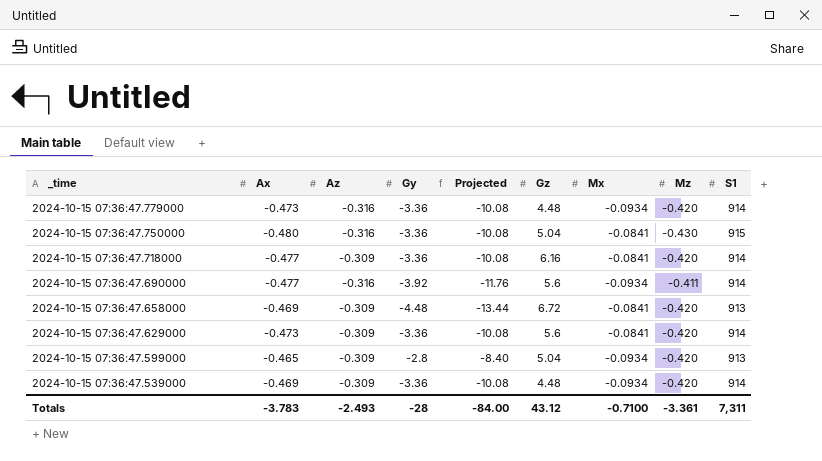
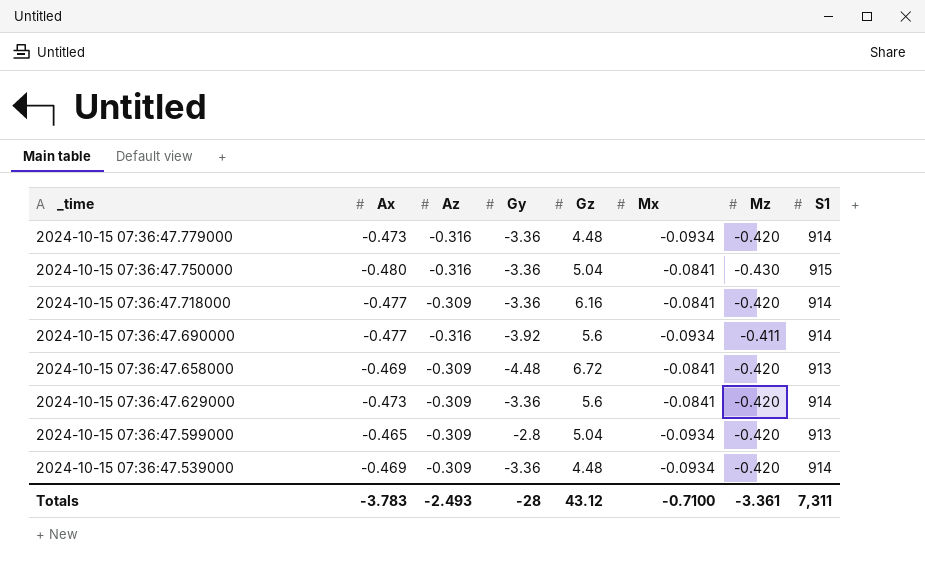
column Projected | formula: [Gy] * 3 -> none

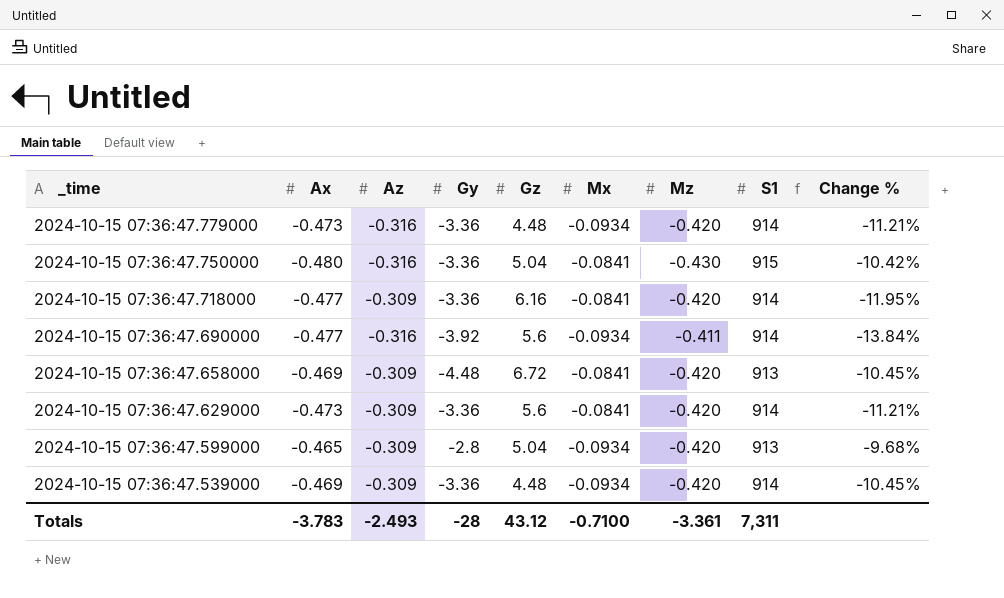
column Change % | formula: none -> ([Mz] - [Ax]) / [Ax]

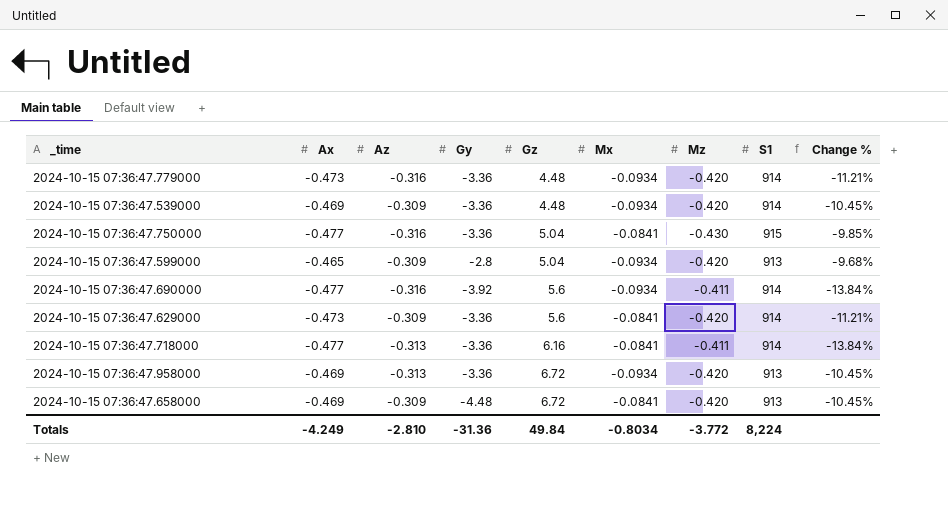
row order: _time descending -> Gz ascending
2024-10-15 07:36:47.750000 | Ax: -0.480 -> -0.477
2024-10-15 07:36:47.750000 | Change %: -10.42% -> -9.85%
2024-10-15 07:36:47.718000 | Az: -0.309 -> -0.313
2024-10-15 07:36:47.718000 | Mz: -0.420 -> -0.411
2024-10-15 07:36:47.718000 | Change %: -11.95% -> -13.84%
row 2024-10-15 07:36:47.958000: none -> -0.469 | -0.313 | -3.36 | 6.72 | -0.0934 | -0.420 | 913 | -10.45%
Totals | Ax: -3.783 -> -4.249
Totals | Az: -2.493 -> -2.810
Totals | Gy: -28 -> -31.36
Totals | Gz: 43.12 -> 49.84
Totals | Mx: -0.7100 -> -0.8034
Totals | Mz: -3.361 -> -3.772
Totals | S1: 7,311 -> 8,224

